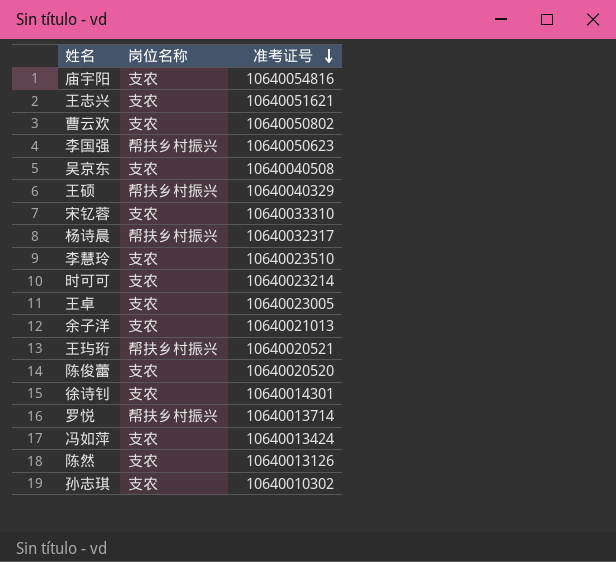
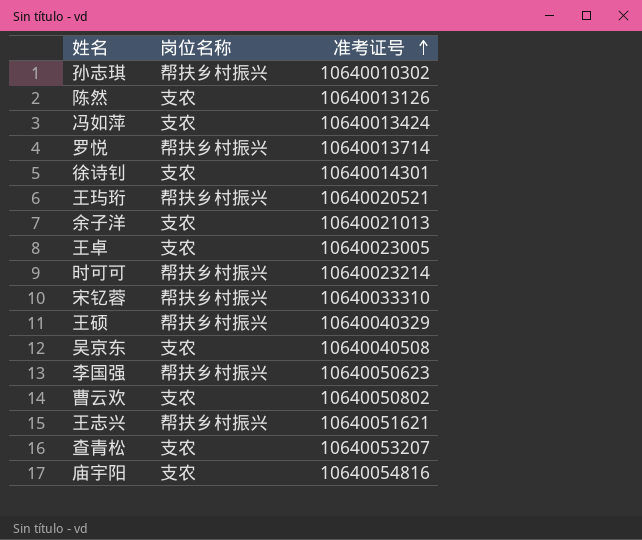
row order: 准考证号 descending -> 准考证号 ascending
row 杨诗晨: 帮扶乡村振兴 | 10640032317 -> none
row 李慧玲: 支农 | 10640023510 -> none
row 陈俊蕾: 支农 | 10640020520 -> none
孙志琪 | 岗位名称: 支农 -> 帮扶乡村振兴
时可可 | 岗位名称: 支农 -> 帮扶乡村振兴
宋钇蓉 | 岗位名称: 支农 -> 帮扶乡村振兴
王志兴 | 岗位名称: 支农 -> 帮扶乡村振兴
row 查青松: none -> 支农 | 10640053207

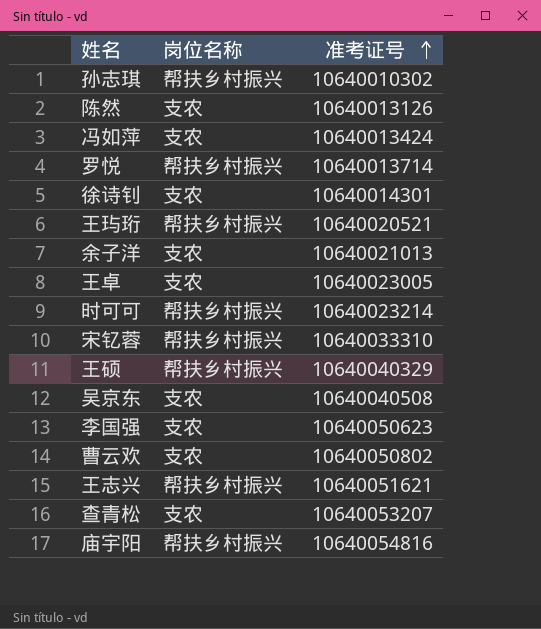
李国强 | 岗位名称: 帮扶乡村振兴 -> 支农
庙宇阳 | 岗位名称: 支农 -> 帮扶乡村振兴

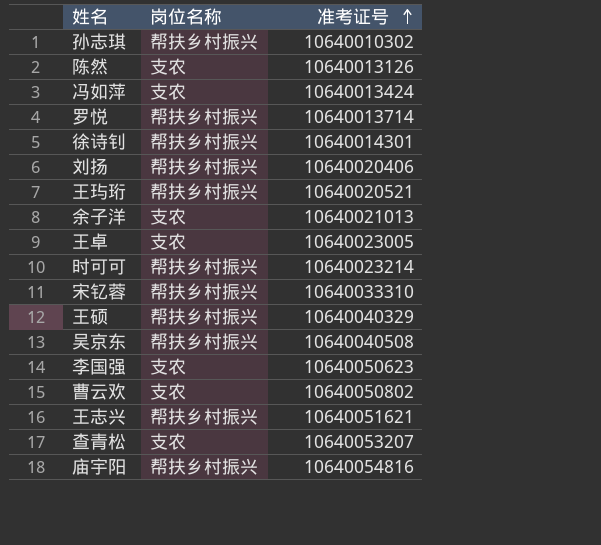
徐诗钊 | 岗位名称: 支农 -> 帮扶乡村振兴
row 刘扬: none -> 帮扶乡村振兴 | 10640020406
吴京东 | 岗位名称: 支农 -> 帮扶乡村振兴

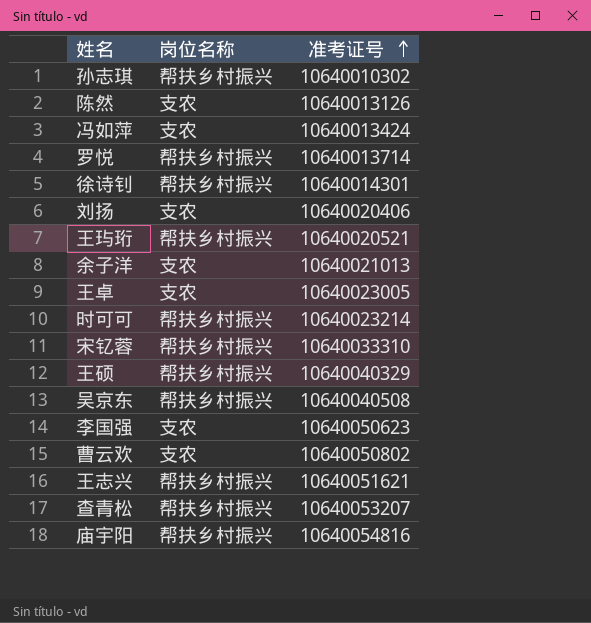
刘扬 | 岗位名称: 帮扶乡村振兴 -> 支农
查青松 | 岗位名称: 支农 -> 帮扶乡村振兴

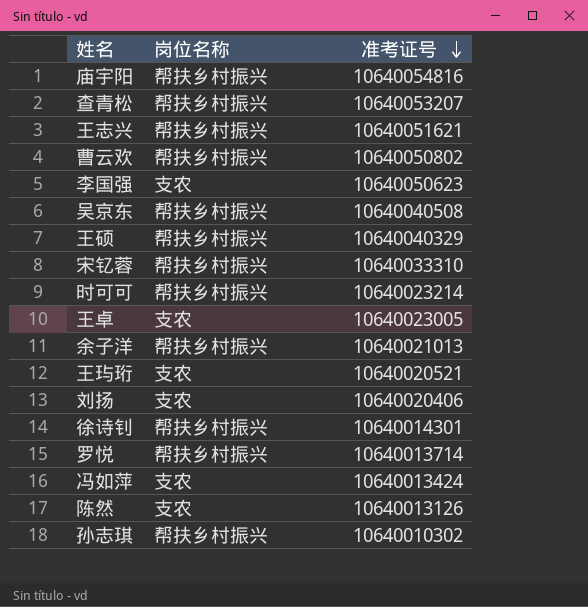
row order: 准考证号 ascending -> 准考证号 descending
曹云欢 | 岗位名称: 支农 -> 帮扶乡村振兴
余子洋 | 岗位名称: 支农 -> 帮扶乡村振兴
王玙珩 | 岗位名称: 帮扶乡村振兴 -> 支农

